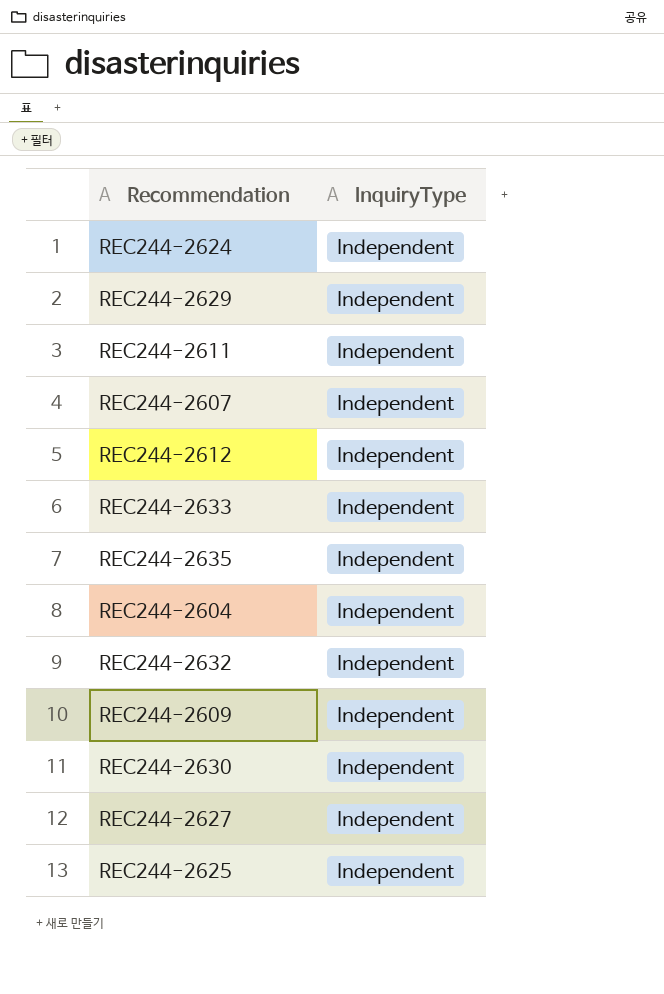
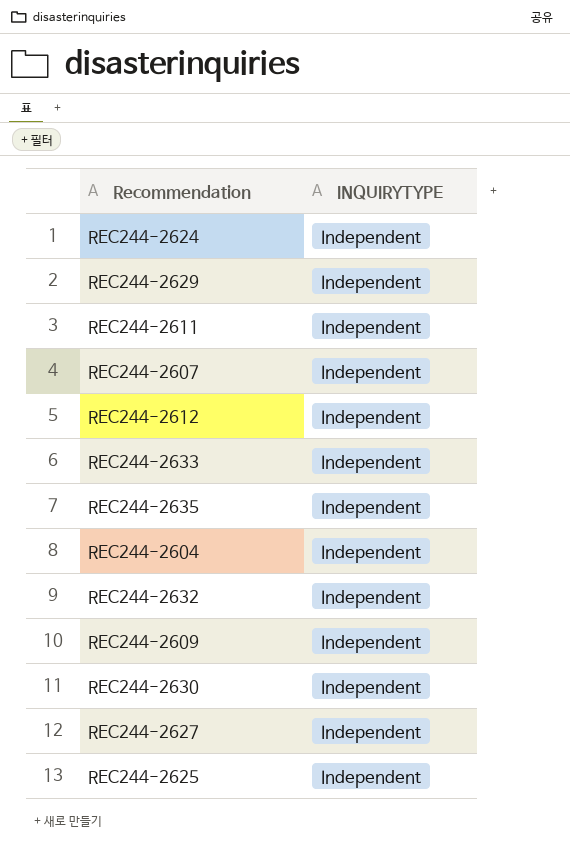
column name: InquiryType -> INQUIRYTYPE

